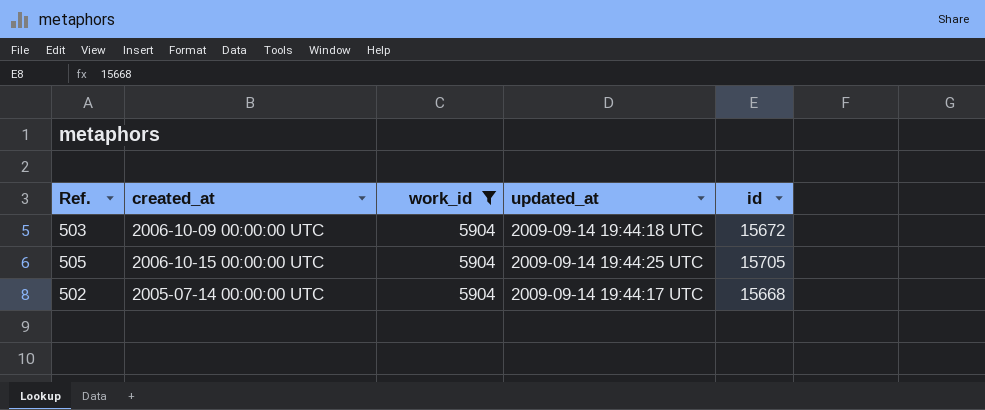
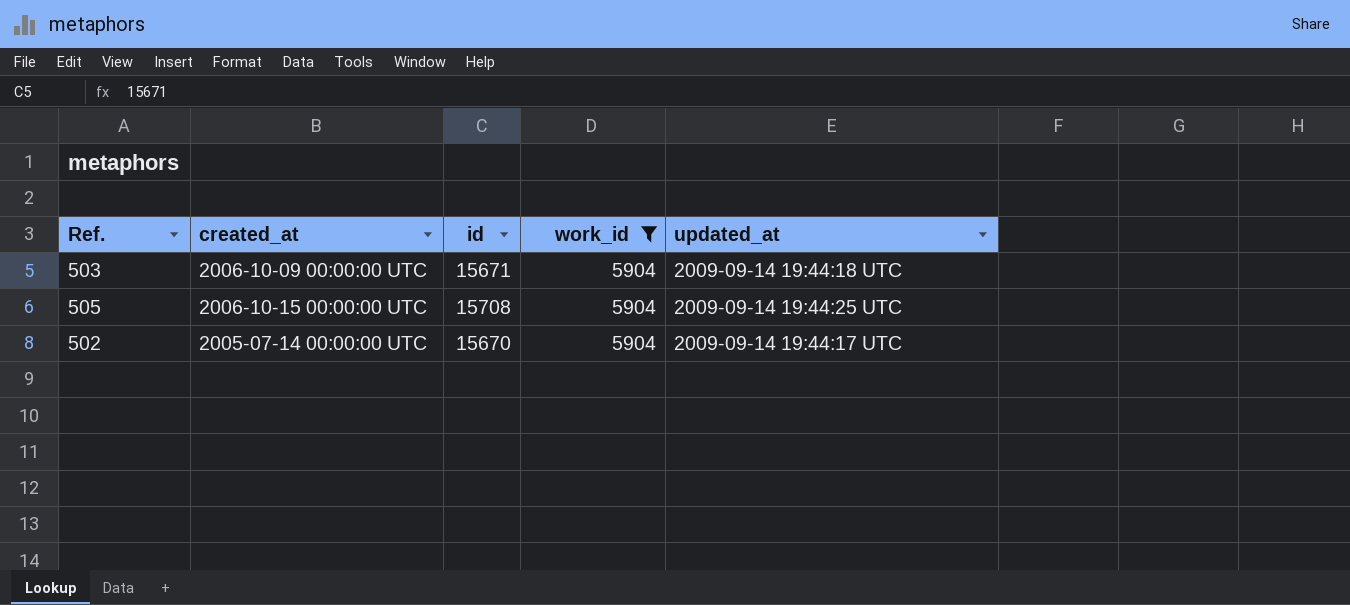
column id | position: 5 -> 3
503 | id: 15672 -> 15671
505 | id: 15705 -> 15708
502 | id: 15668 -> 15670

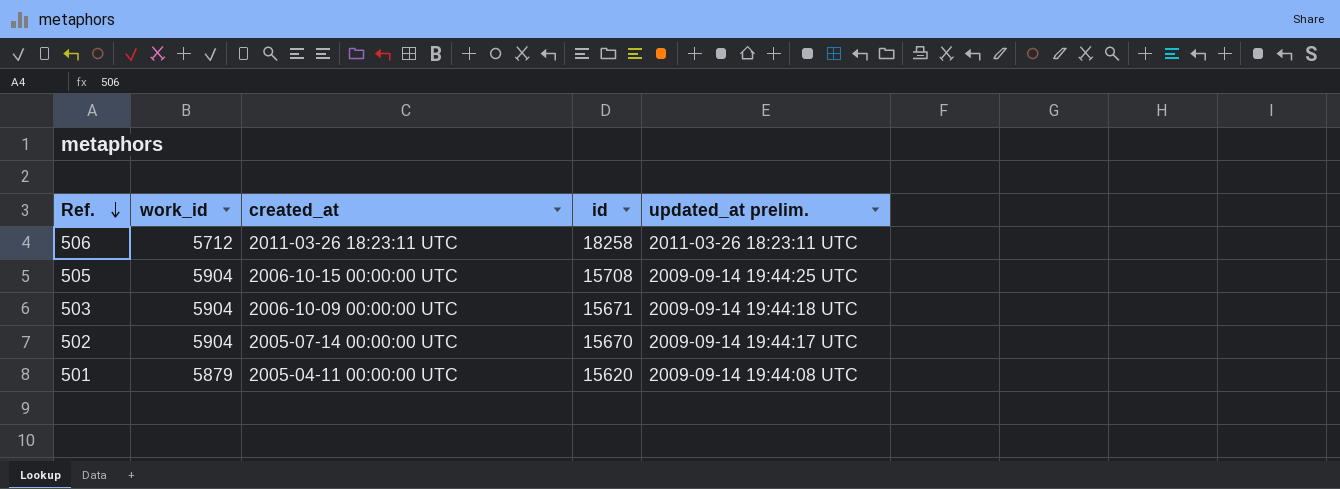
filter: work_id = 5904 -> none
row order: none -> Ref. descending
column work_id | position: 4 -> 2
column name: updated_at -> updated_at prelim.

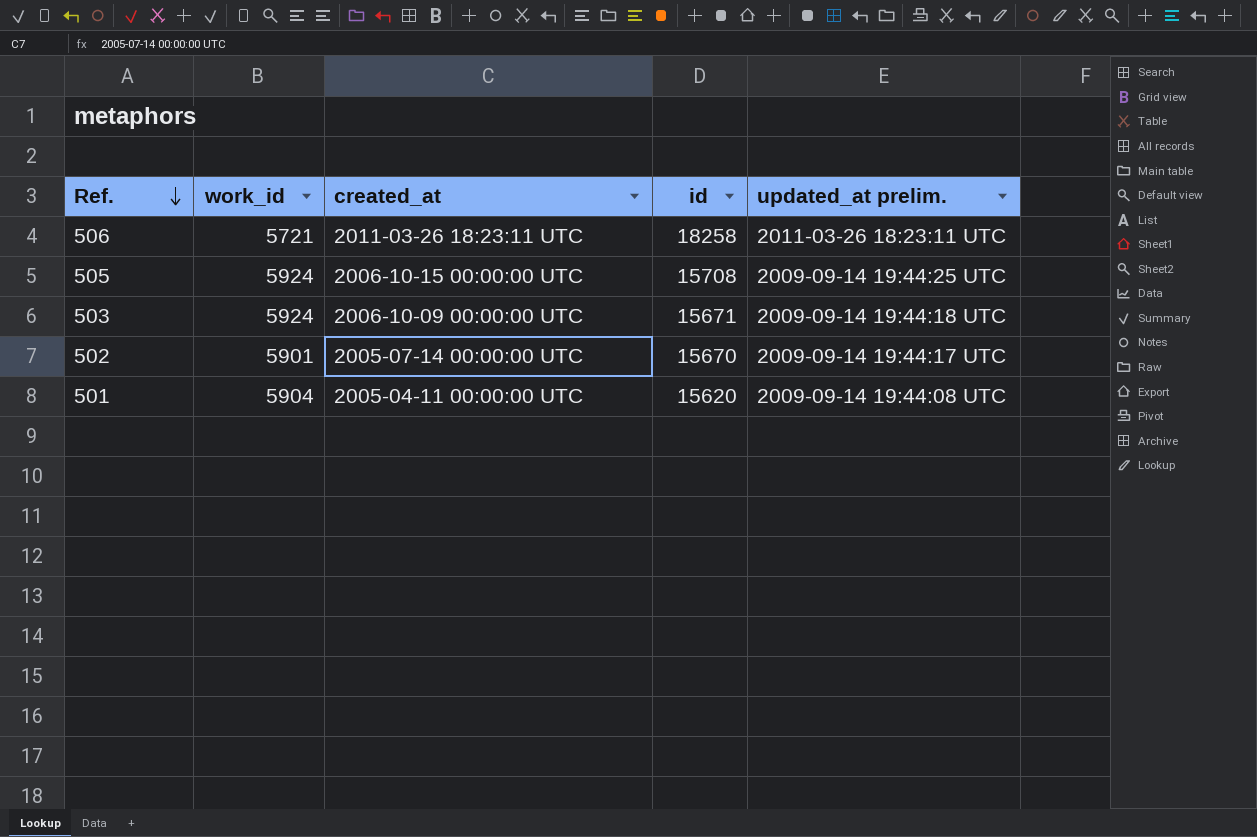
506 | work_id: 5712 -> 5721
505 | work_id: 5904 -> 5924
503 | work_id: 5904 -> 5924
502 | work_id: 5904 -> 5901
501 | work_id: 5879 -> 5904

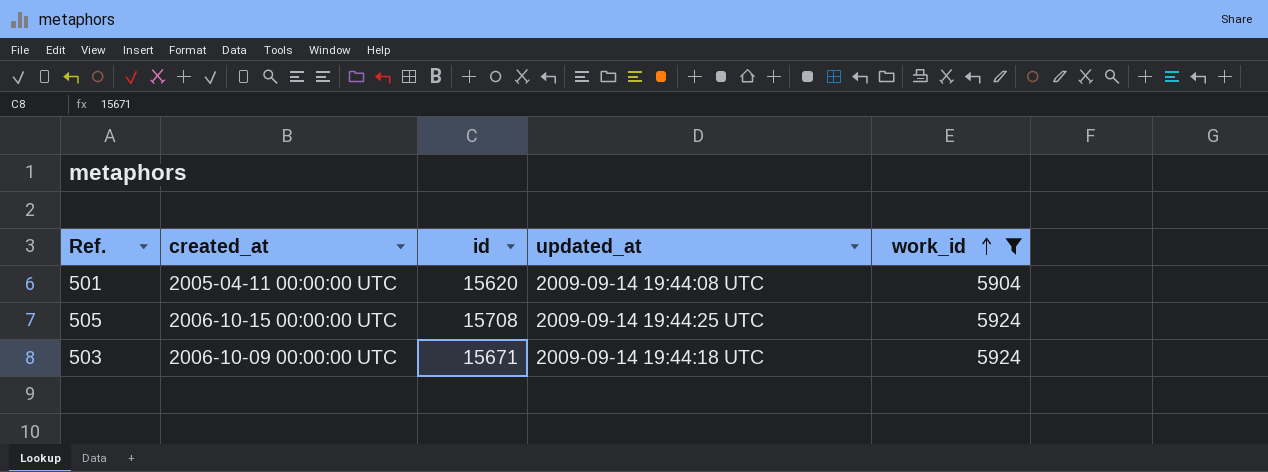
filter: none -> work_id >= 5904
row order: Ref. descending -> work_id ascending
column name: updated_at prelim. -> updated_at
column work_id | position: 2 -> 5

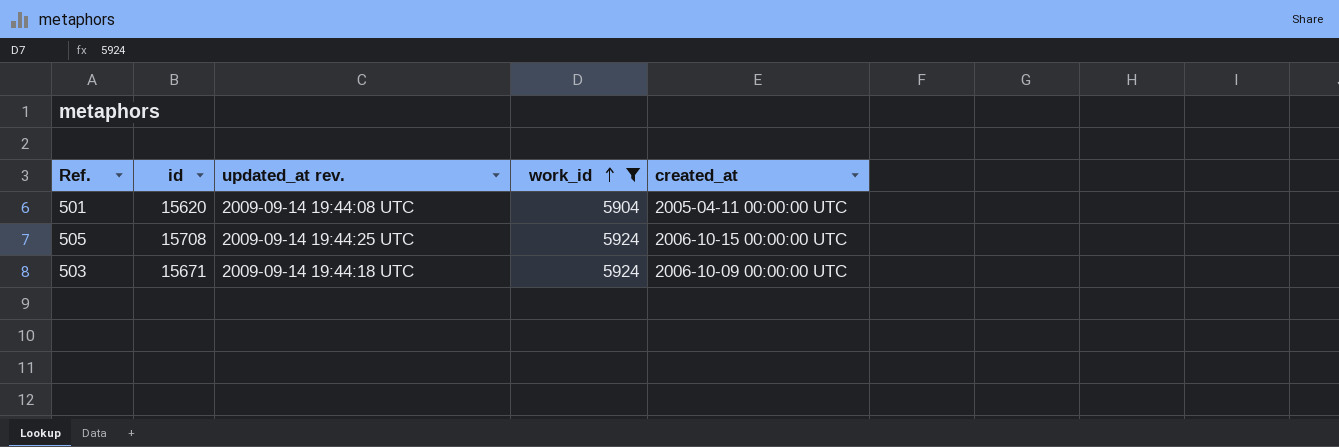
column name: updated_at -> updated_at rev.
column created_at | position: 2 -> 5

